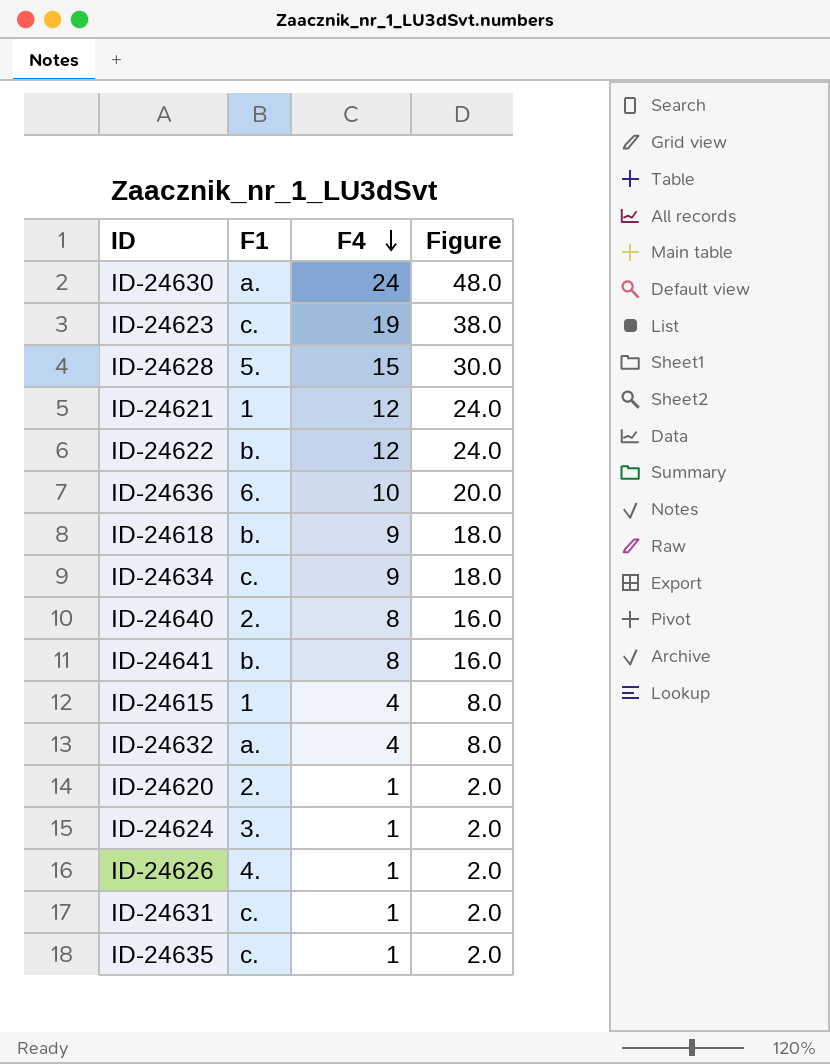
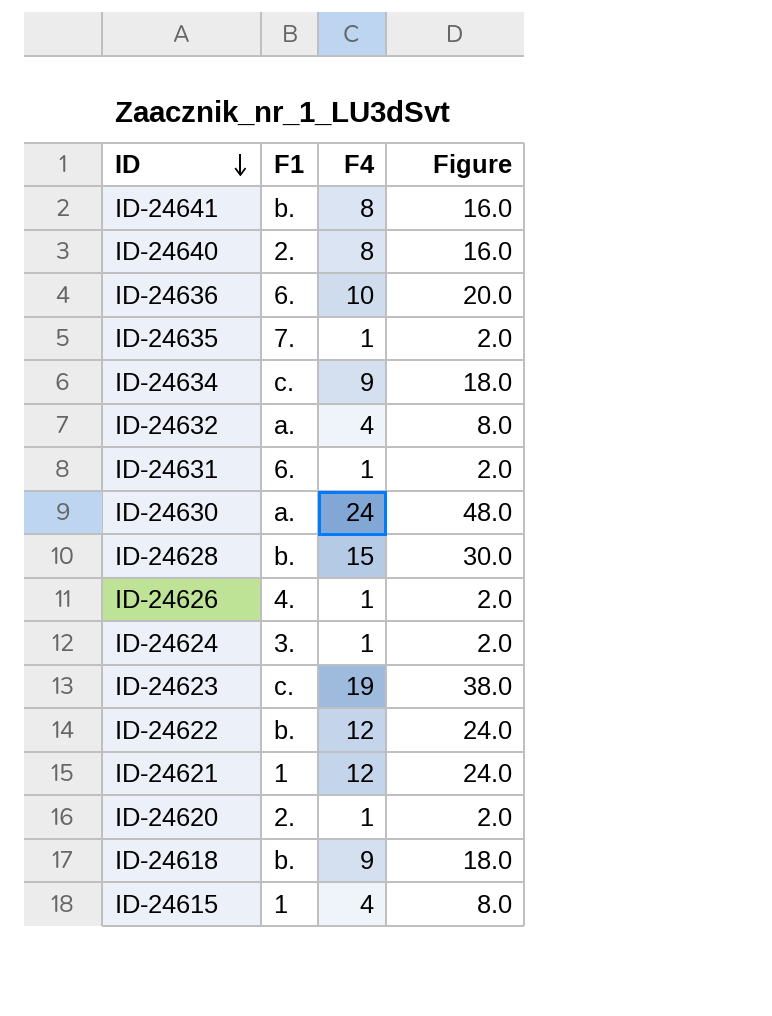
row order: F4 descending -> ID descending
ID-24635 | F1: c. -> 7.
ID-24631 | F1: c. -> 6.
ID-24628 | F1: 5. -> b.

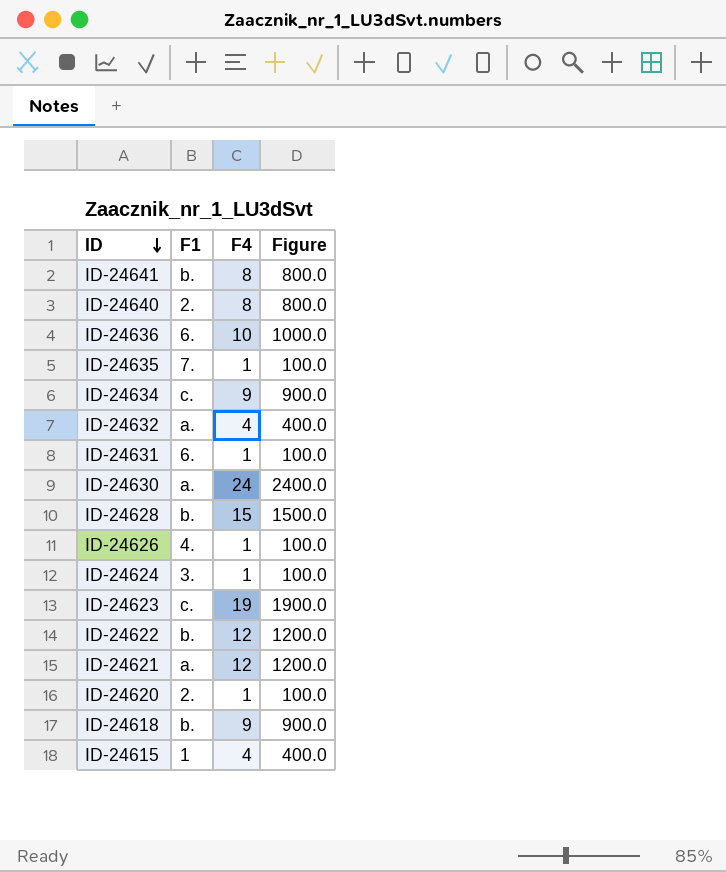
column Figure | formula: [F4] * 2 -> [F4] * 100
ID-24621 | F1: 1 -> a.

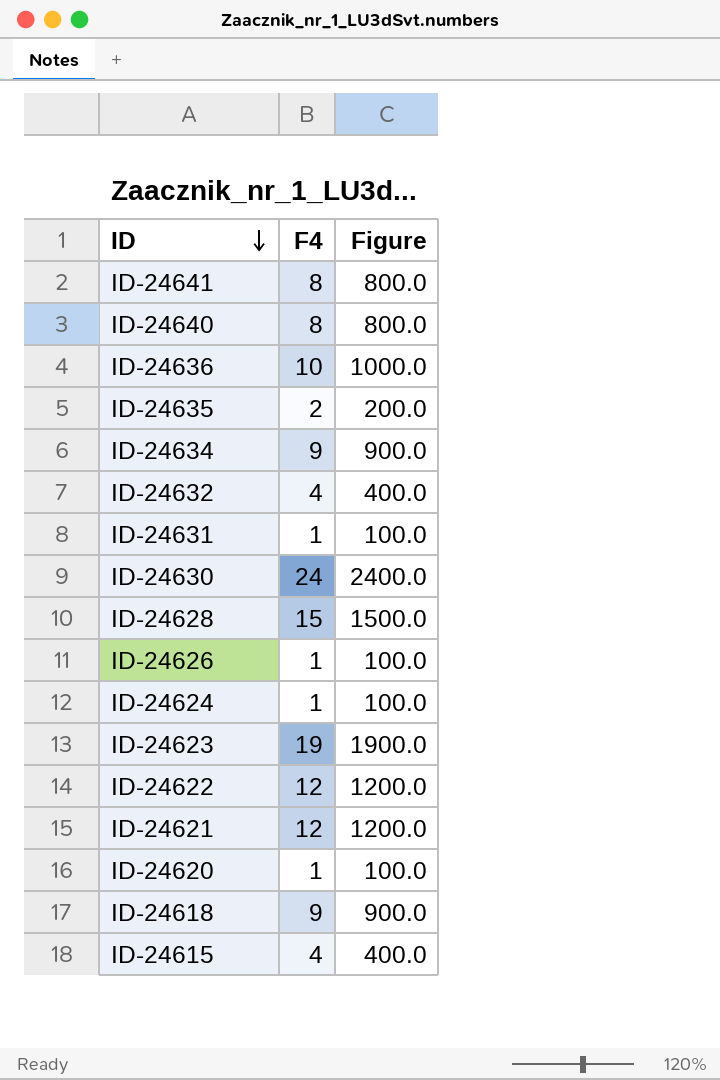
column F1 | position: 2 -> none
ID-24635 | F4: 1 -> 2
ID-24635 | Figure: 100.0 -> 200.0

